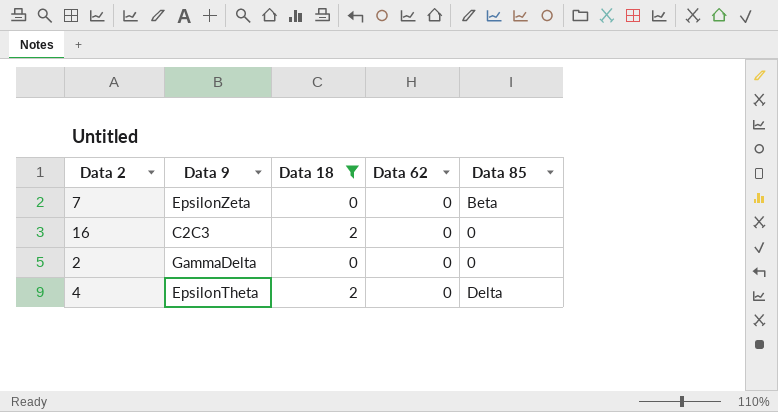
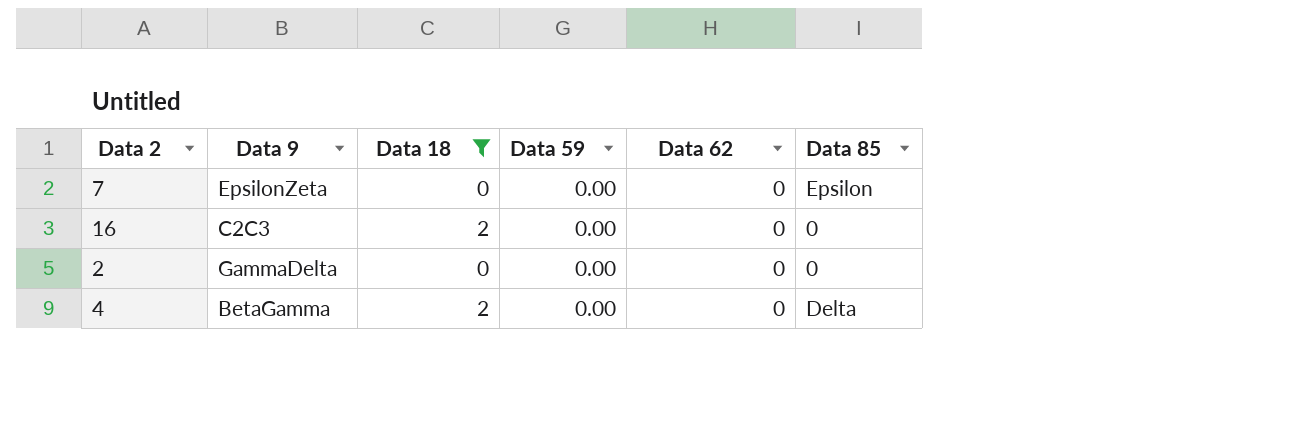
column Data 59 | position: none -> 4
7 | Data 85: Beta -> Epsilon
4 | Data 9: EpsilonTheta -> BetaGamma

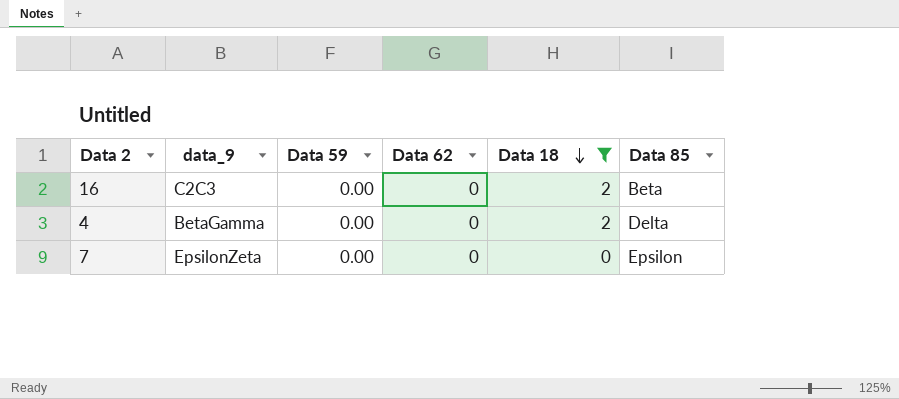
row order: none -> Data 18 descending
column name: Data 9 -> data_9
column Data 18 | position: 3 -> 5
row 2: GammaDelta | 0 | 0.00 | 0 | 0 -> none
16 | Data 85: 0 -> Beta

